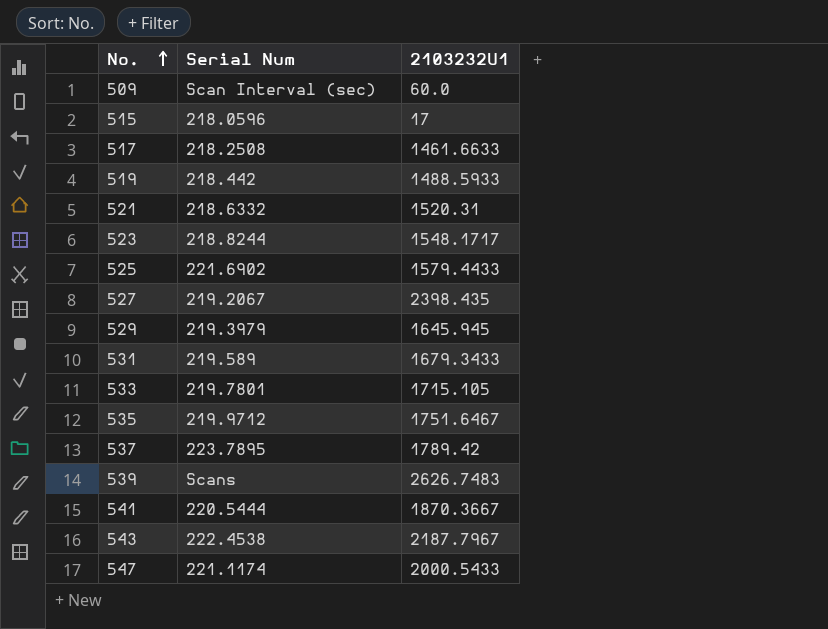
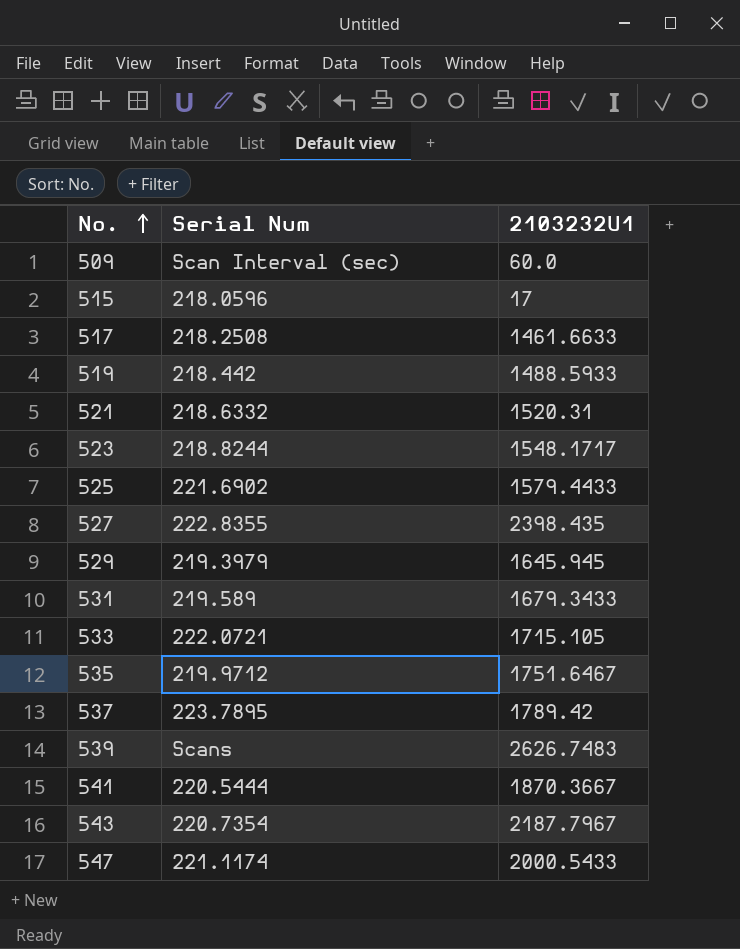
527 | Serial Num: 219.2067 -> 222.8355
533 | Serial Num: 219.7801 -> 222.0721
543 | Serial Num: 222.4538 -> 220.7354

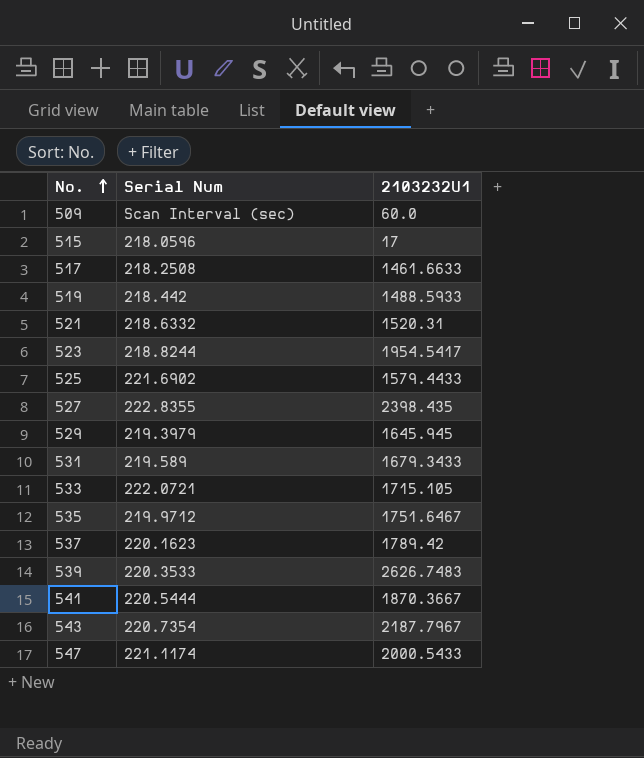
523 | 2103232U1: 1548.1717 -> 1954.5417
537 | Serial Num: 223.7895 -> 220.1623
539 | Serial Num: Scans -> 220.3533

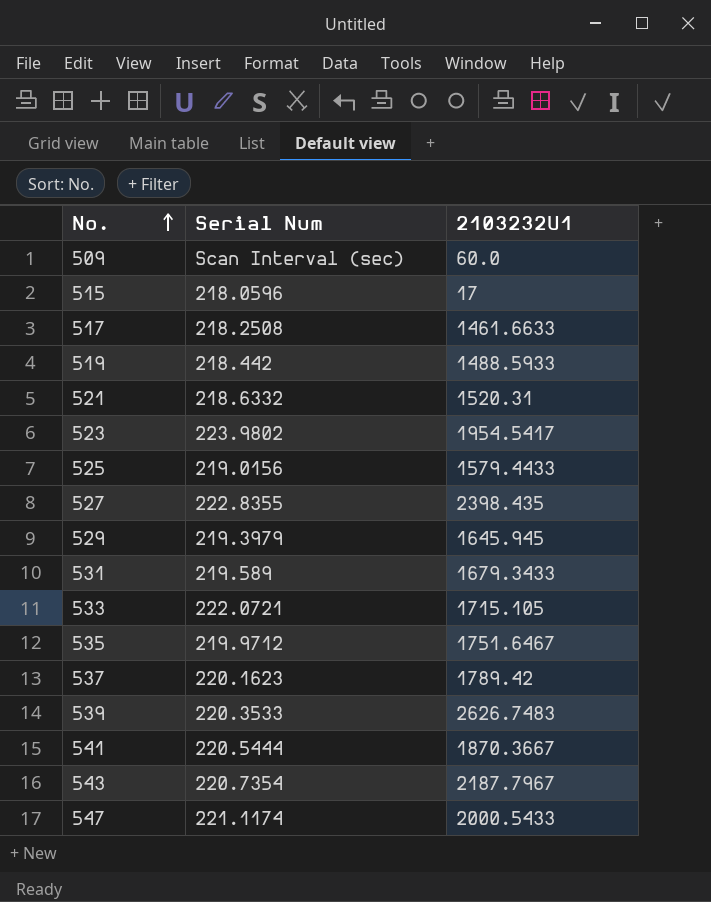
523 | Serial Num: 218.8244 -> 223.9802
525 | Serial Num: 221.6902 -> 219.0156

